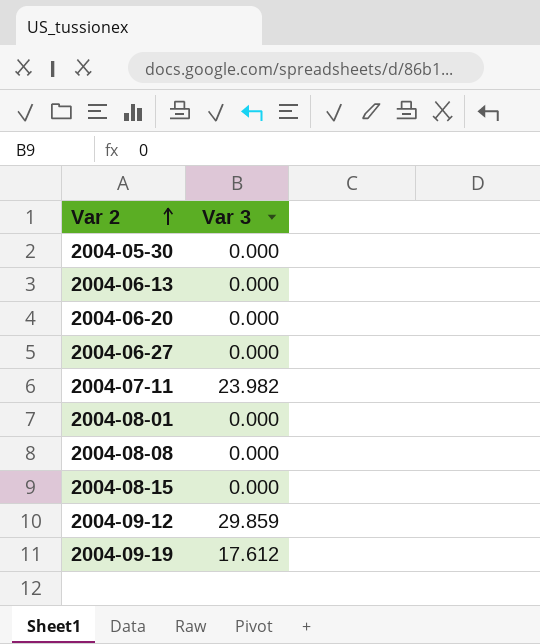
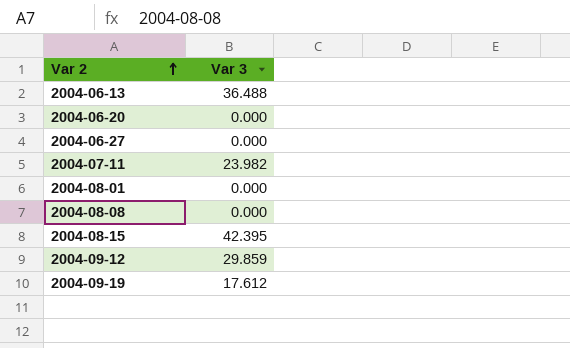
row 2004-05-30: 0.000 -> none
2004-06-13 | Var 3: 0.000 -> 36.488
2004-08-15 | Var 3: 0.000 -> 42.395

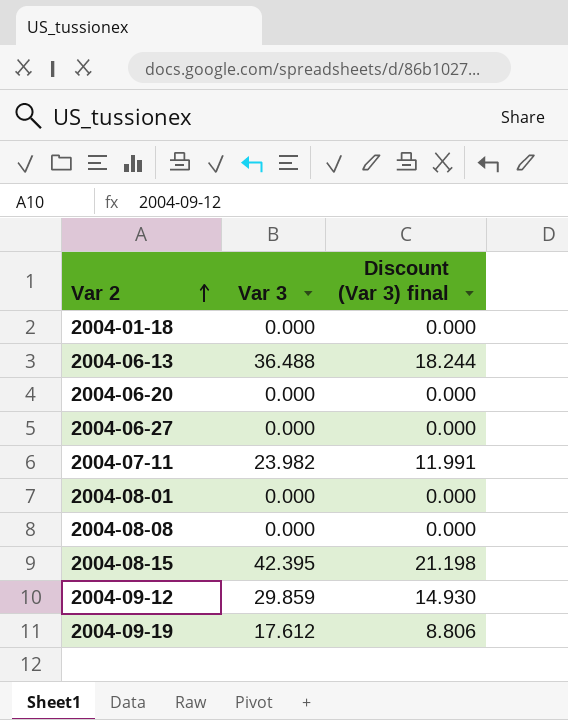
column Discount (Var 3) final | formula: none -> [Var 3] * 0.5
row 2004-01-18: none -> 0.000 | 0.000

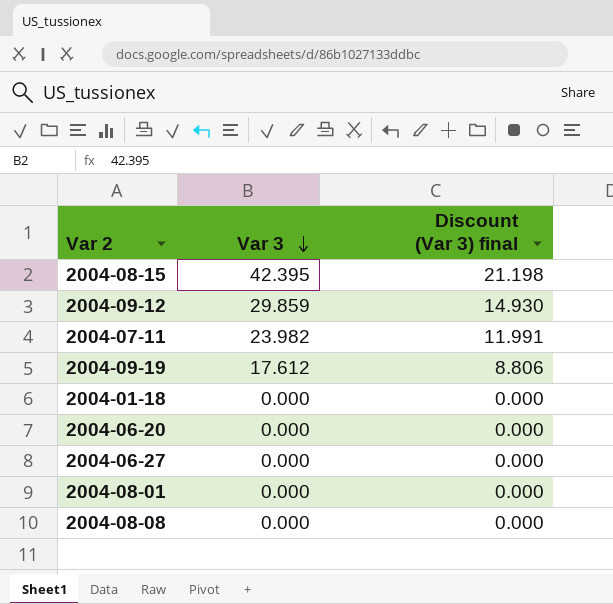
row order: Var 2 ascending -> Var 3 descending
row 2004-06-13: 36.488 | 18.244 -> none

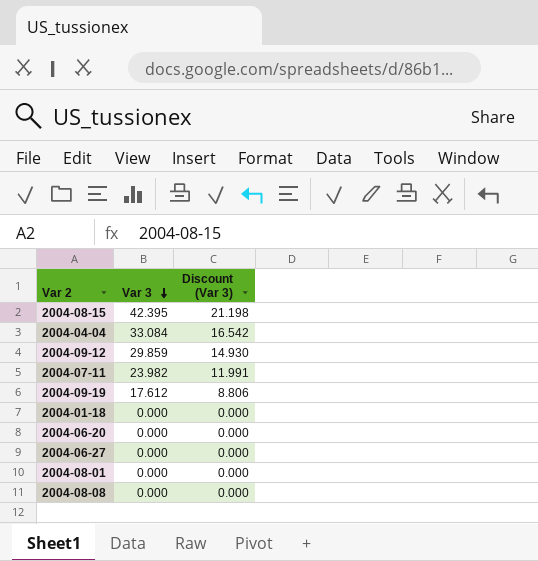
column name: Discount (Var 3) final -> Discount (Var 3)
row 2004-04-04: none -> 33.084 | 16.542

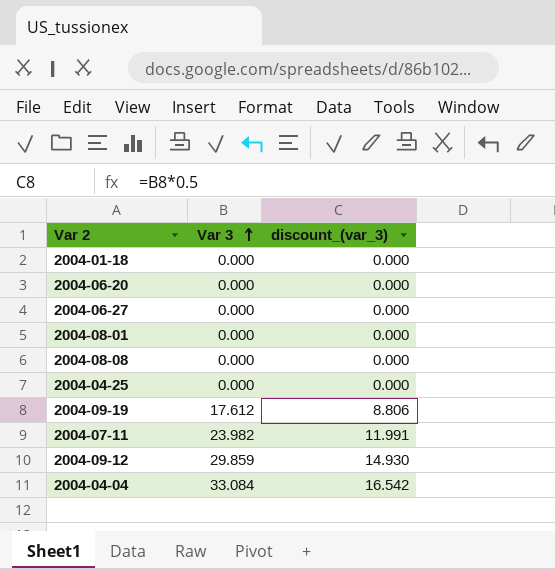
row order: Var 3 descending -> Var 3 ascending
column name: Discount (Var 3) -> discount_(var_3)
row 2004-08-15: 42.395 | 21.198 -> none
row 2004-04-25: none -> 0.000 | 0.000

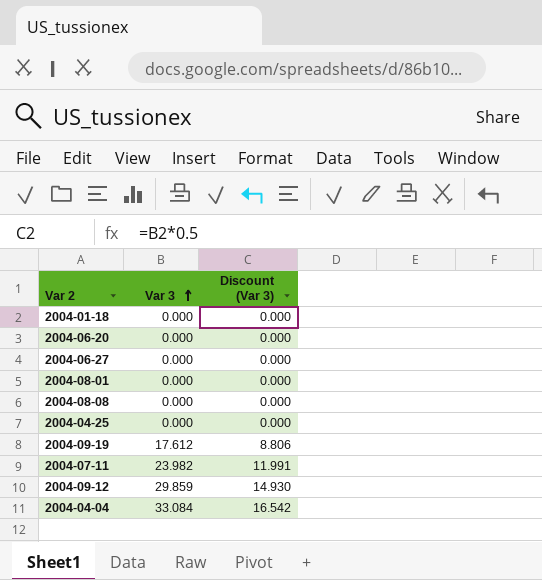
column name: discount_(var_3) -> Discount (Var 3)

